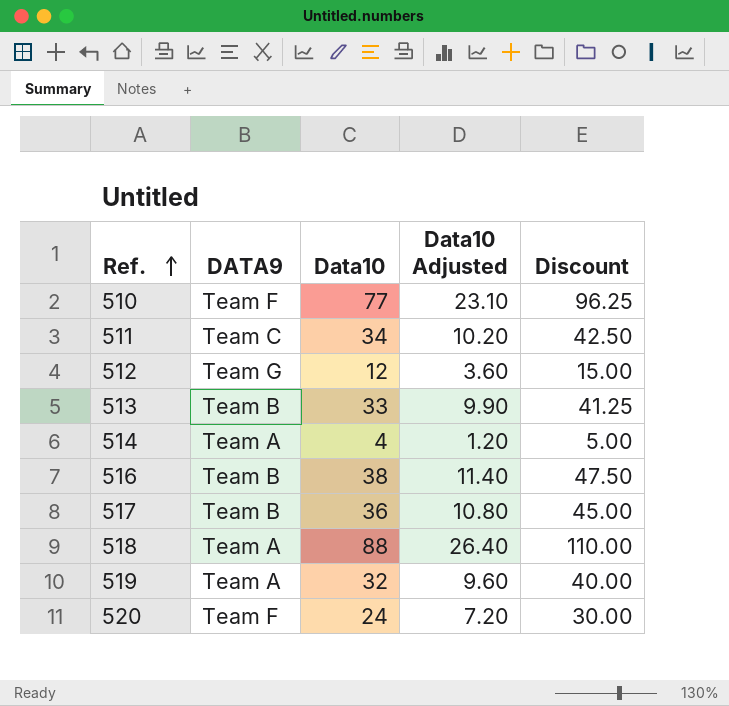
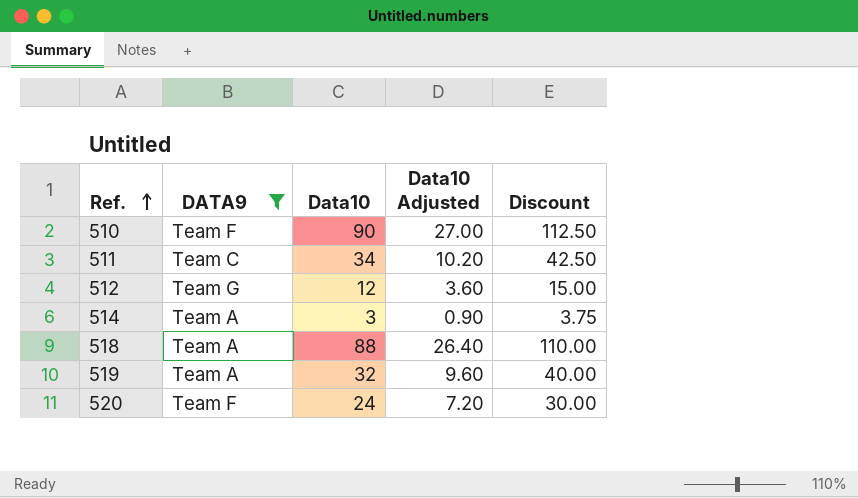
filter: none -> DATA9 != Team B
510 | Data10: 77 -> 90
510 | Data10 Adjusted: 23.10 -> 27.00
510 | Discount: 96.25 -> 112.50
514 | Data10: 4 -> 3
514 | Data10 Adjusted: 1.20 -> 0.90
514 | Discount: 5.00 -> 3.75

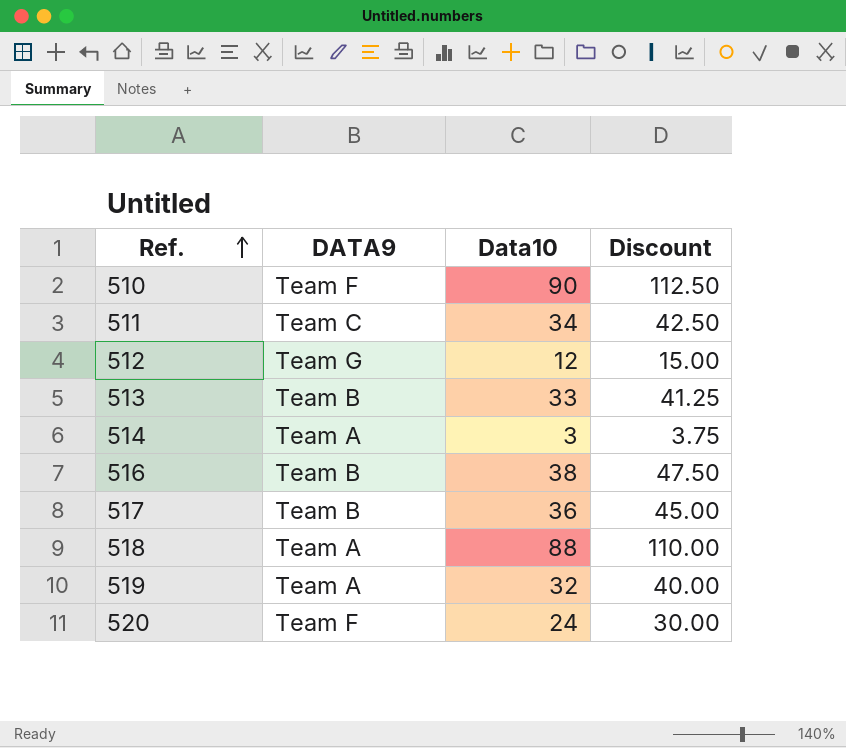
filter: DATA9 != Team B -> none
column Data10 Adjusted | formula: [Data10] * 0.3 -> none

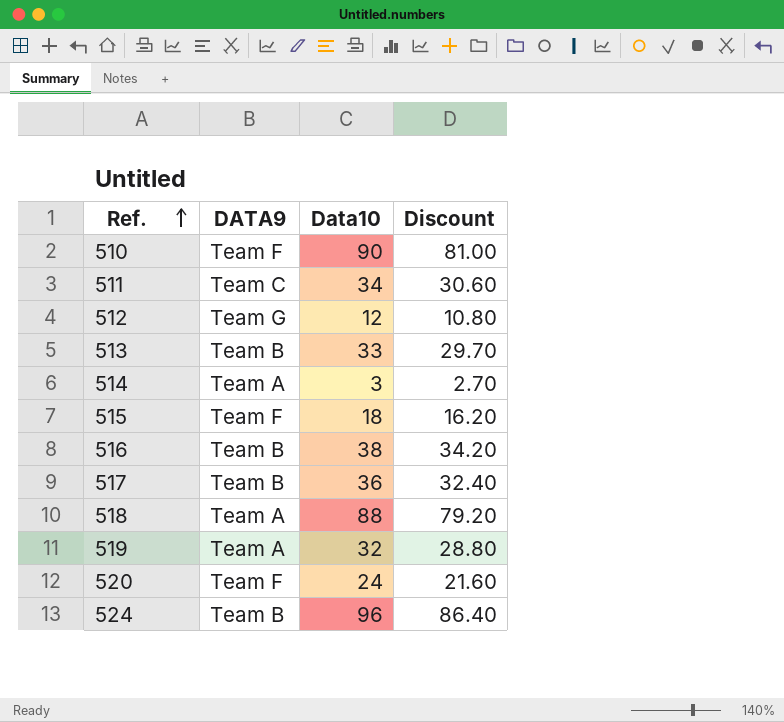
column Discount | formula: [Data10] * 1.25 -> [Data10] * 0.9
row 515: none -> Team F | 18 | 16.20
row 524: none -> Team B | 96 | 86.40

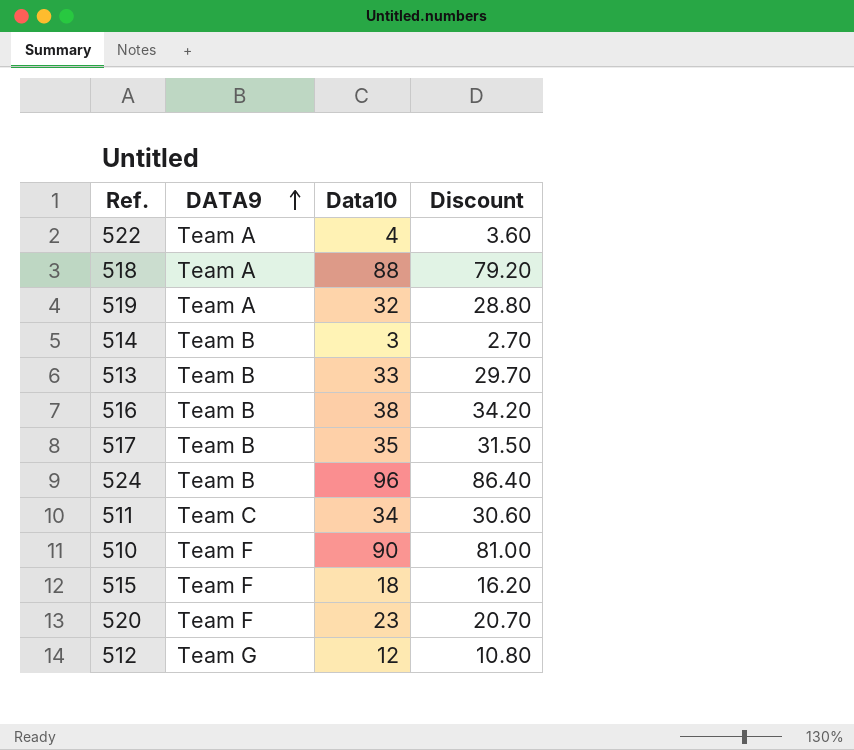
row order: Ref. ascending -> DATA9 ascending
row 522: none -> Team A | 4 | 3.60
514 | DATA9: Team A -> Team B
517 | Data10: 36 -> 35
517 | Discount: 32.40 -> 31.50
520 | Data10: 24 -> 23
520 | Discount: 21.60 -> 20.70

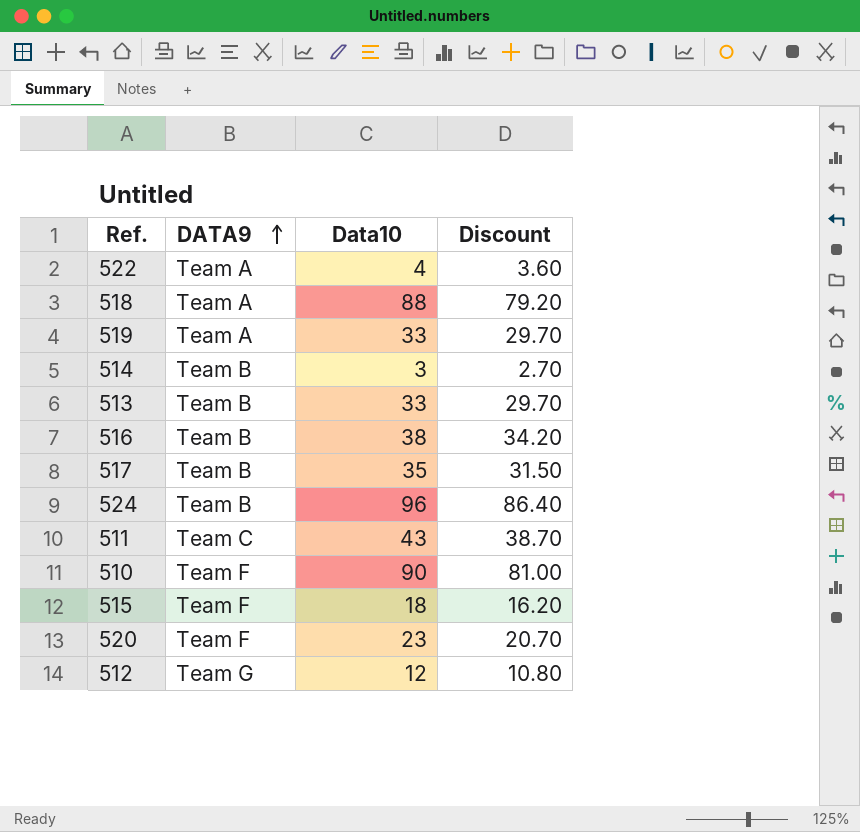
519 | Data10: 32 -> 33
519 | Discount: 28.80 -> 29.70
511 | Data10: 34 -> 43
511 | Discount: 30.60 -> 38.70

